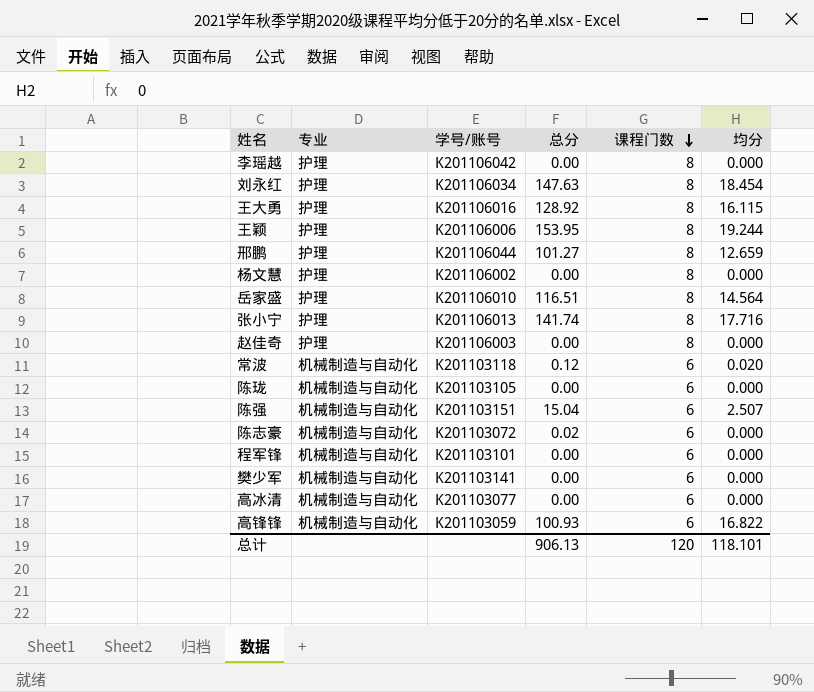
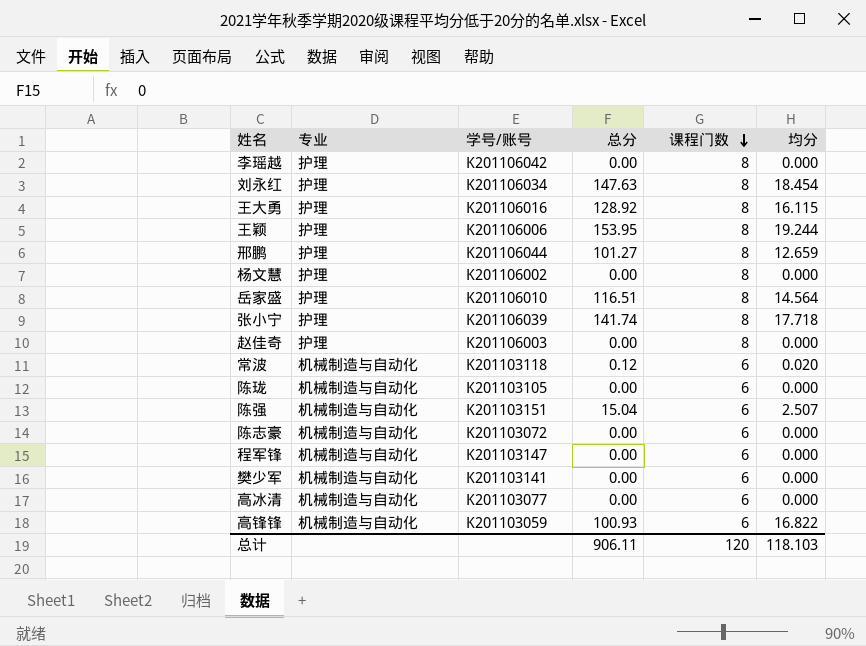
张小宁 | 学号/账号: K201106013 -> K201106039
张小宁 | 均分: 17.716 -> 17.718
陈志豪 | 总分: 0.02 -> 0.00
程军锋 | 学号/账号: K201103101 -> K201103147
总计 | 总分: 906.13 -> 906.11
总计 | 均分: 118.101 -> 118.103

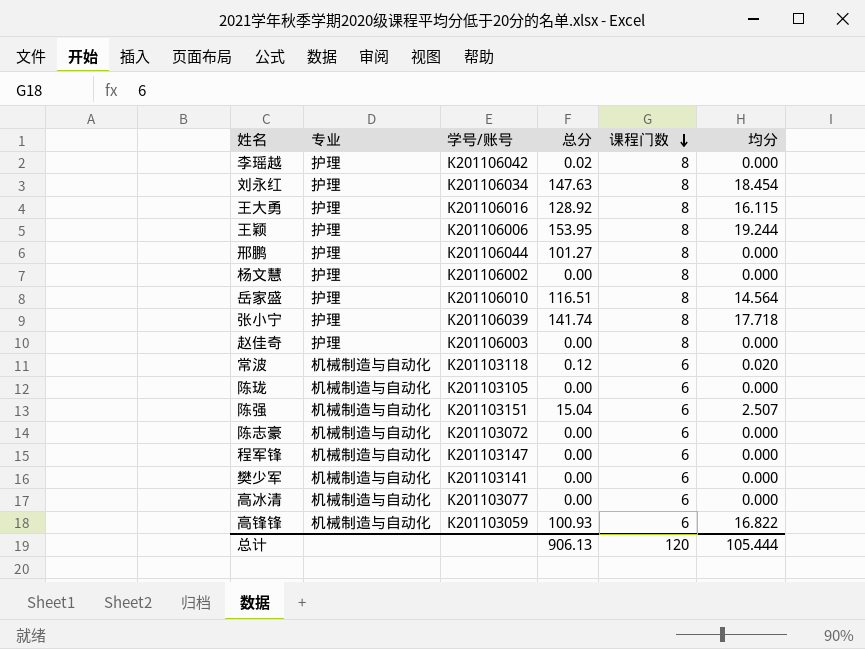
李瑶越 | 总分: 0.00 -> 0.02
邢鹏 | 均分: 12.659 -> 0.000
总计 | 总分: 906.11 -> 906.13
总计 | 均分: 118.103 -> 105.444

